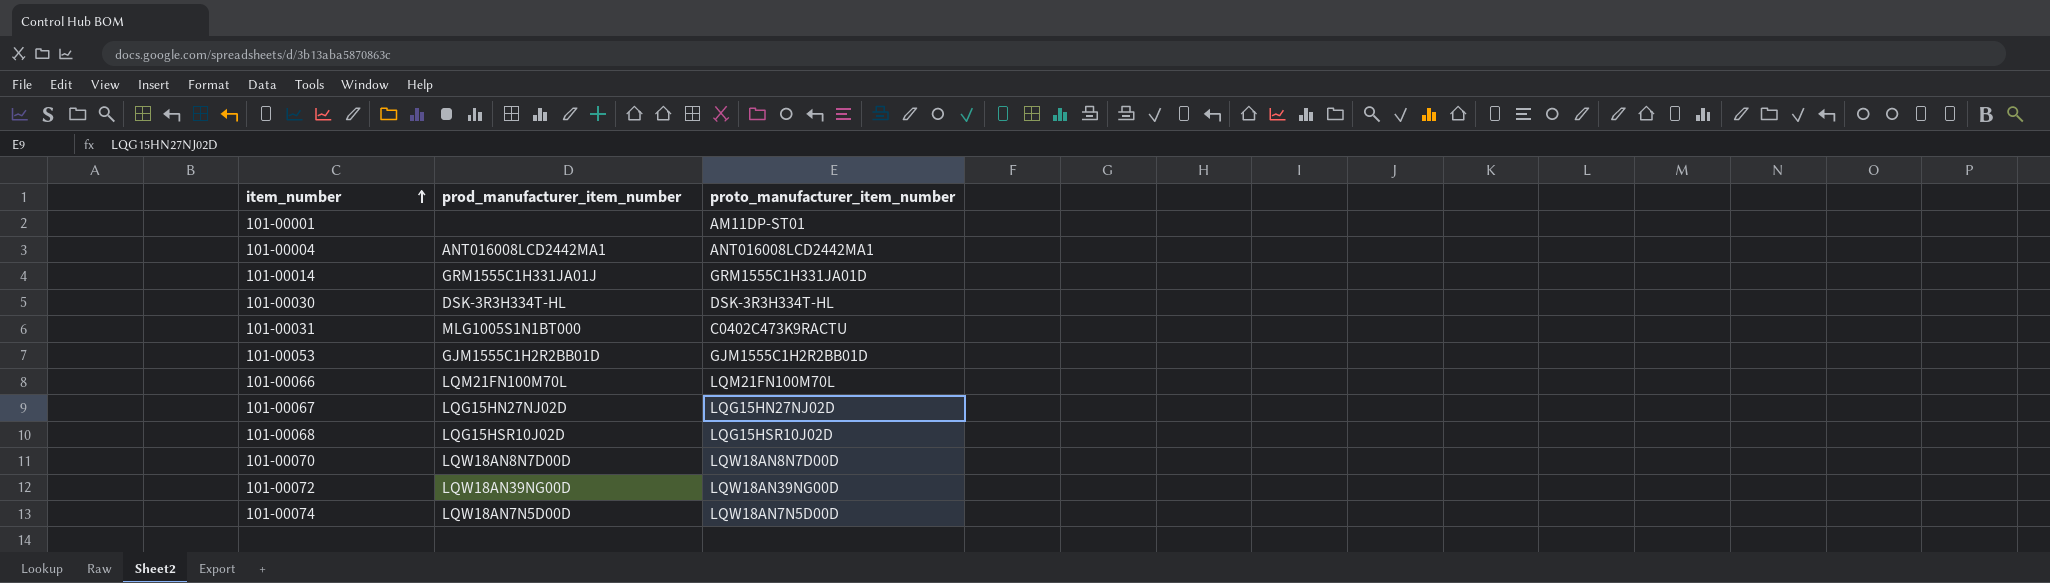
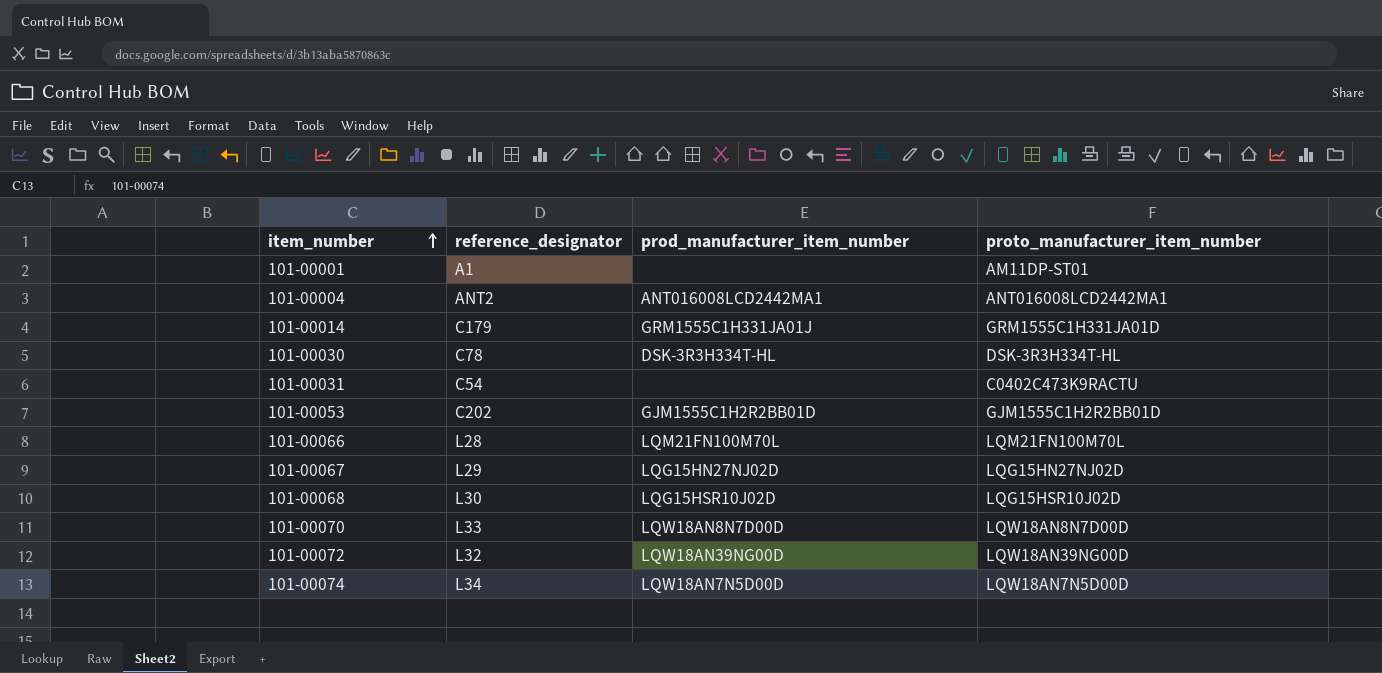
column reference_designator | position: none -> 2
101-00031 | prod_manufacturer_item_number: MLG1005S1N1BT000 -> none

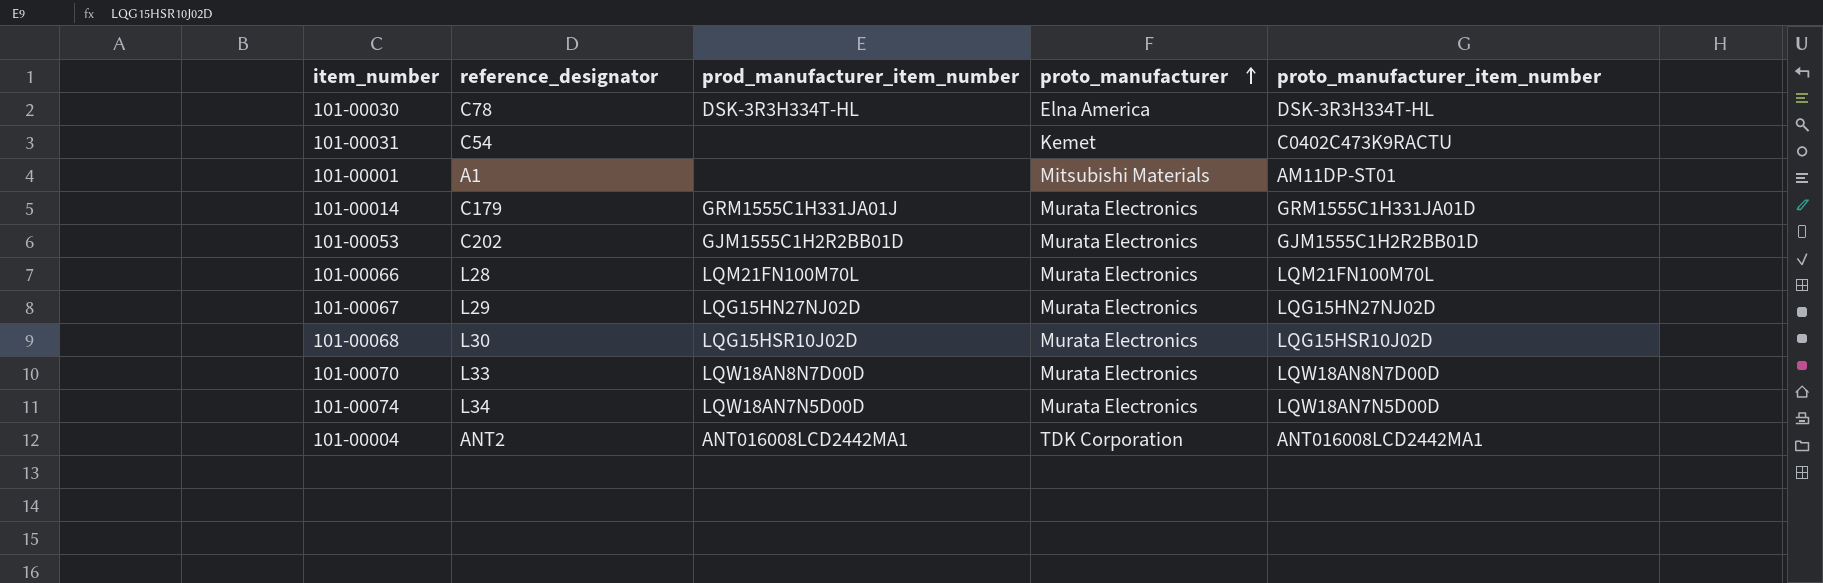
row order: item_number ascending -> proto_manufacturer ascending
column proto_manufacturer | position: none -> 4
row 101-00072: L32 | LQW18AN39NG00D | LQW18AN39NG00D -> none

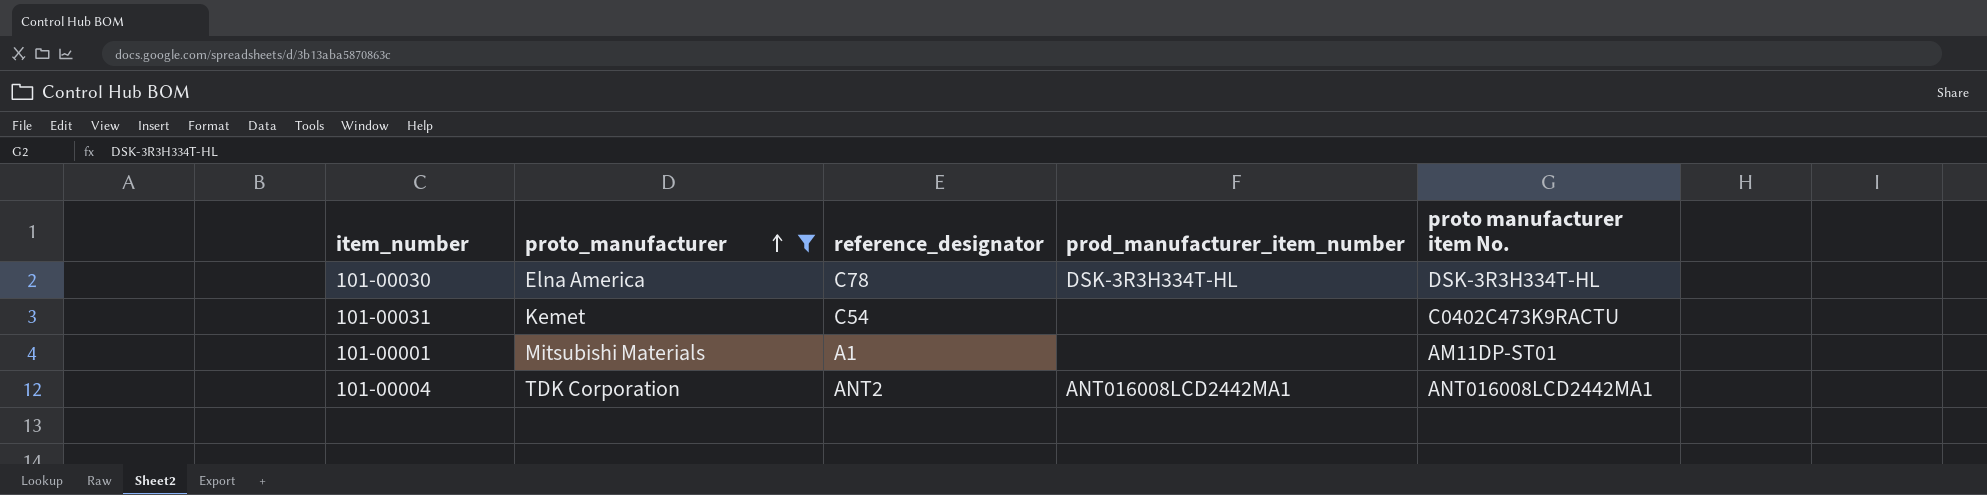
filter: none -> proto_manufacturer != Murata Electronics
column proto_manufacturer | position: 4 -> 2
column name: proto_manufacturer_item_number -> proto manufacturer item No.

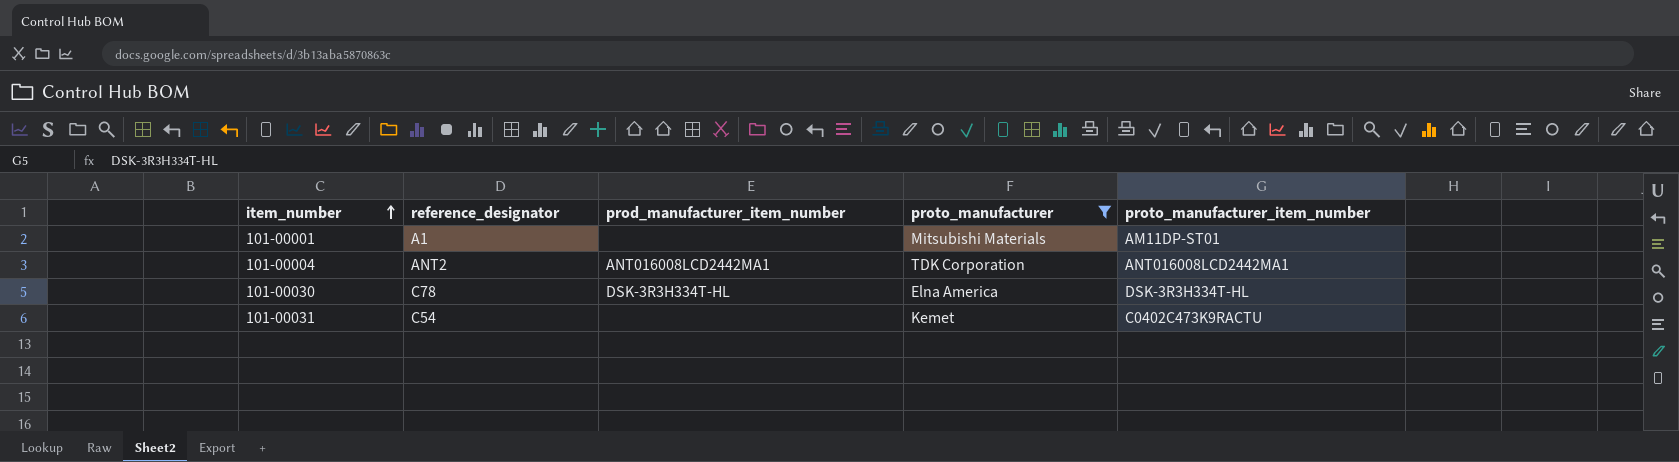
row order: proto_manufacturer ascending -> item_number ascending
column proto_manufacturer | position: 2 -> 4
column name: proto manufacturer item No. -> proto_manufacturer_item_number

